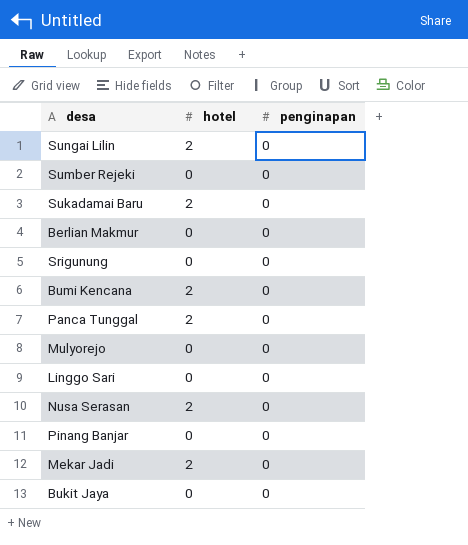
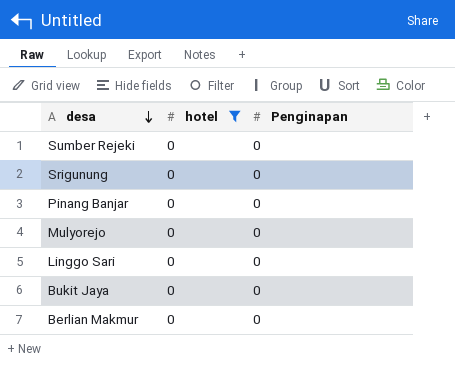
filter: none -> hotel = 0
row order: none -> desa descending
column name: penginapan -> Penginapan

